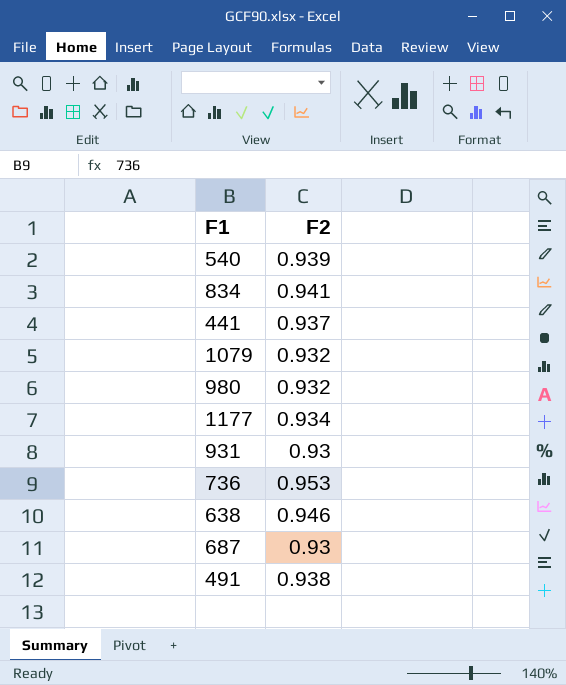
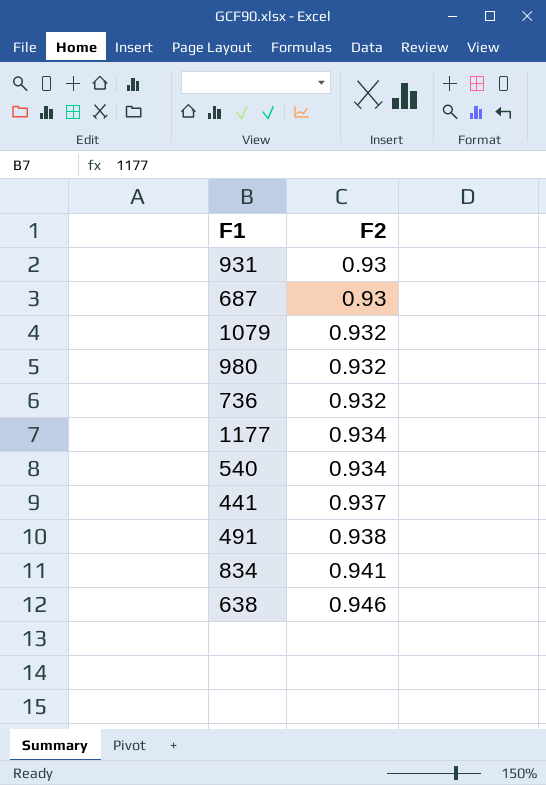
row order: none -> F2 ascending
736 | F2: 0.953 -> 0.932
540 | F2: 0.939 -> 0.934

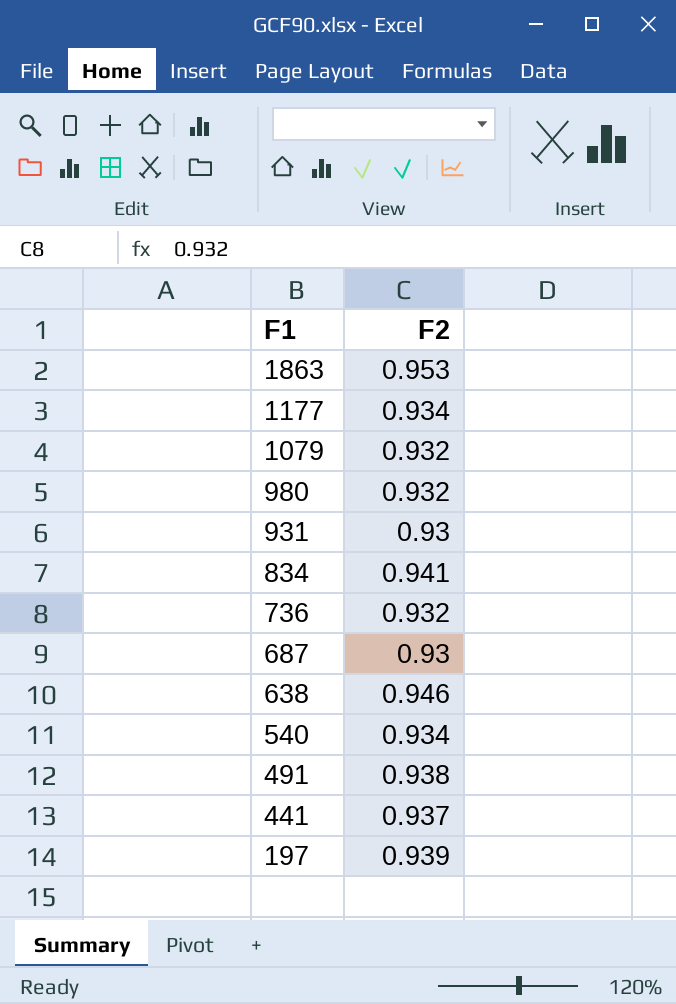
row order: F2 ascending -> F1 descending
row 1863: none -> 0.953
row 197: none -> 0.939

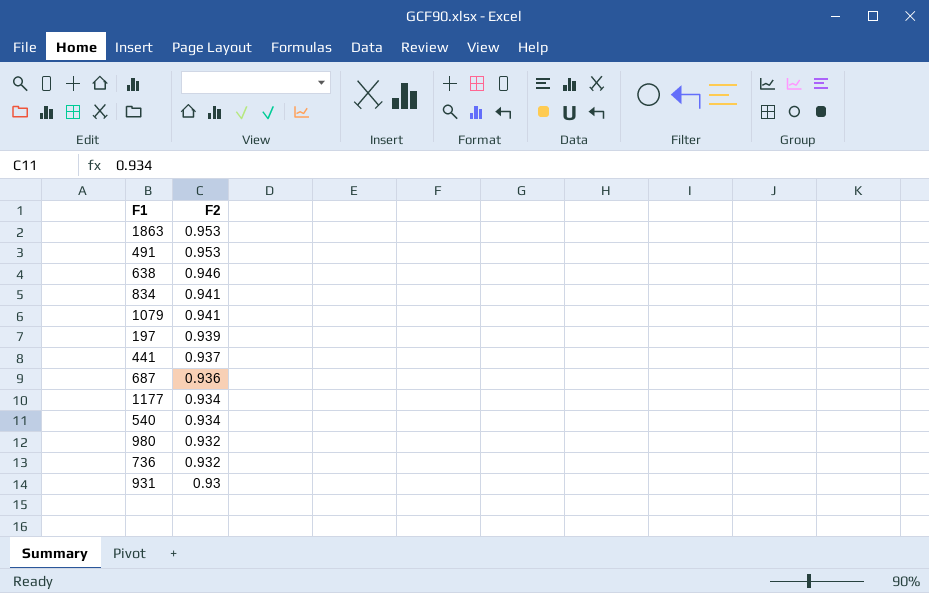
row order: F1 descending -> F2 descending
491 | F2: 0.938 -> 0.953
1079 | F2: 0.932 -> 0.941
687 | F2: 0.93 -> 0.936

